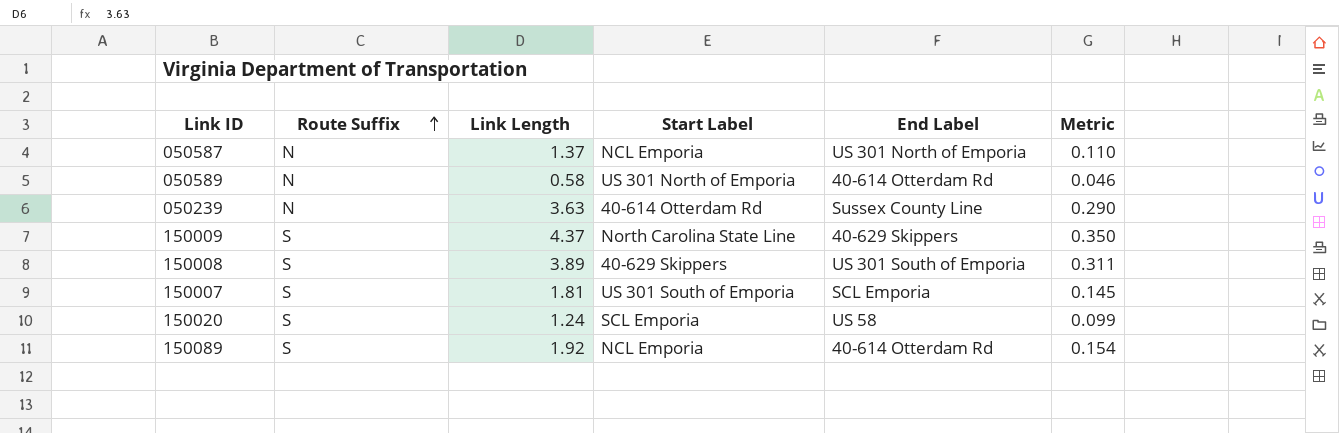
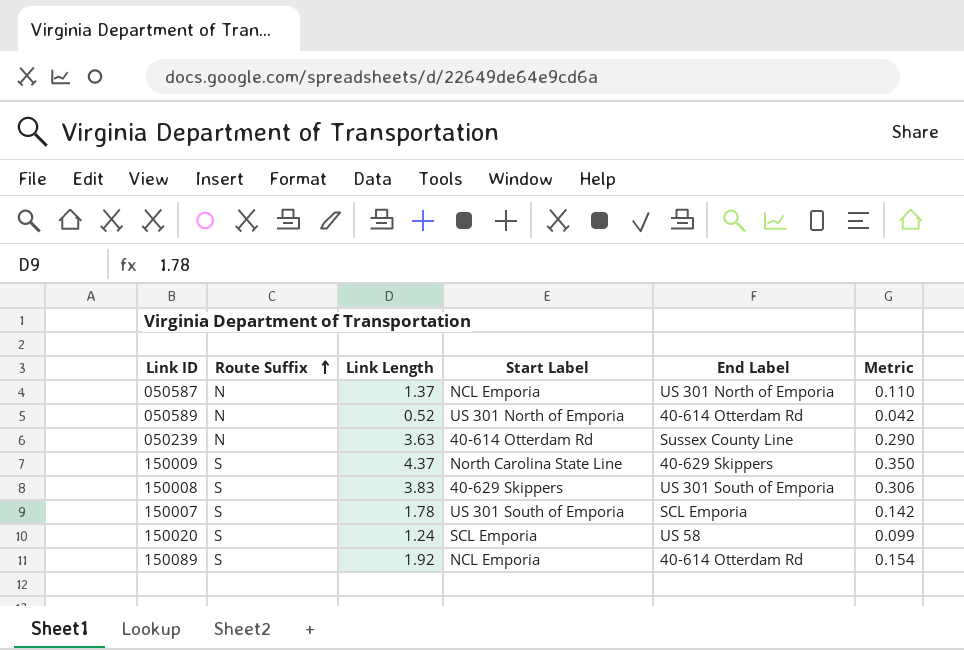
050589 | Link Length: 0.58 -> 0.52
050589 | Metric: 0.046 -> 0.042
150008 | Link Length: 3.89 -> 3.83
150008 | Metric: 0.311 -> 0.306
150007 | Link Length: 1.81 -> 1.78
150007 | Metric: 0.145 -> 0.142

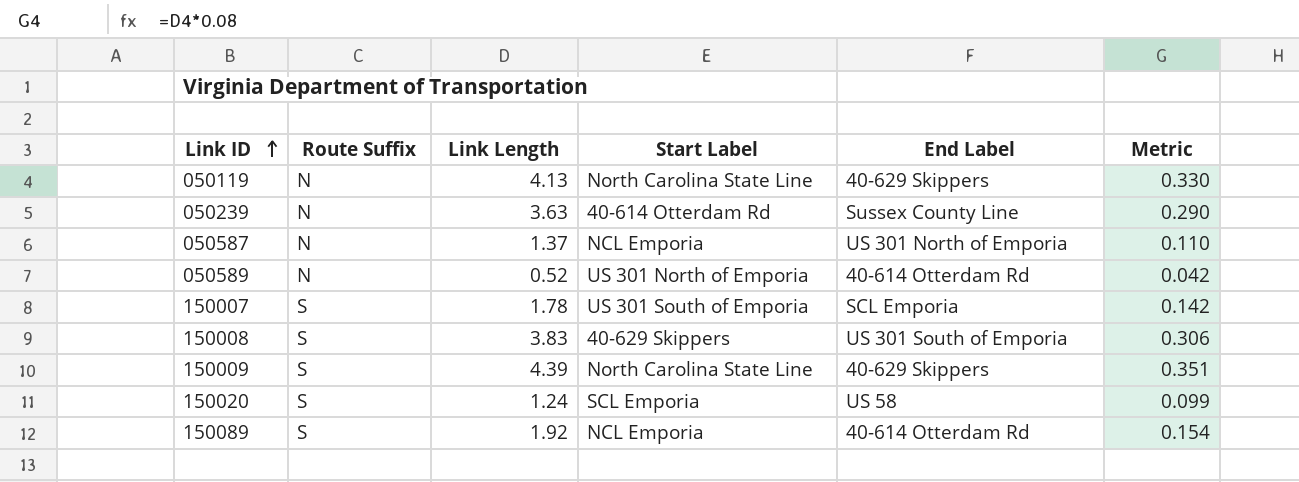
row order: Route Suffix ascending -> Link ID ascending
row 050119: none -> N | 4.13 | North Carolina State Line | 40-629 Skippers | 0.330
150009 | Link Length: 4.37 -> 4.39
150009 | Metric: 0.350 -> 0.351

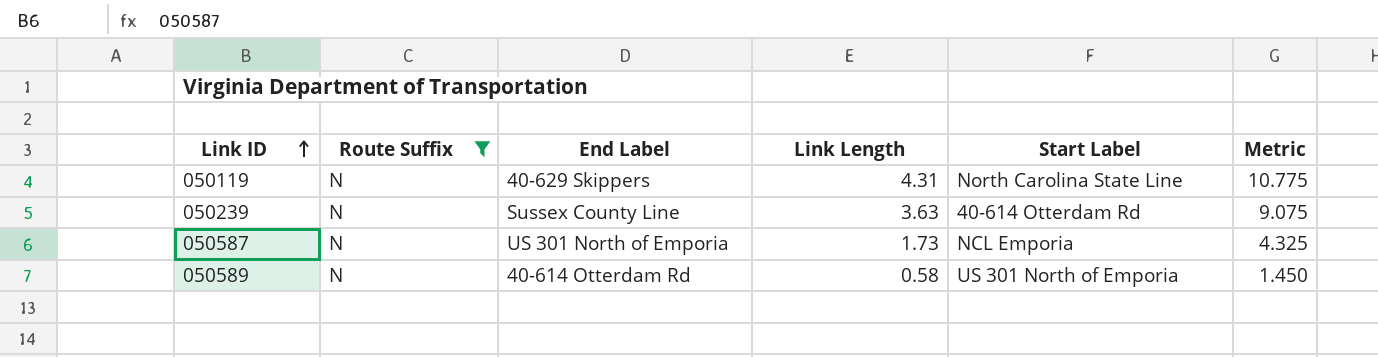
filter: none -> Route Suffix = N
column End Label | position: 5 -> 3
column Metric | formula: [Link Length] * 0.08 -> [Link Length] * 2.5
050119 | Link Length: 4.13 -> 4.31
050587 | Link Length: 1.37 -> 1.73
050589 | Link Length: 0.52 -> 0.58

